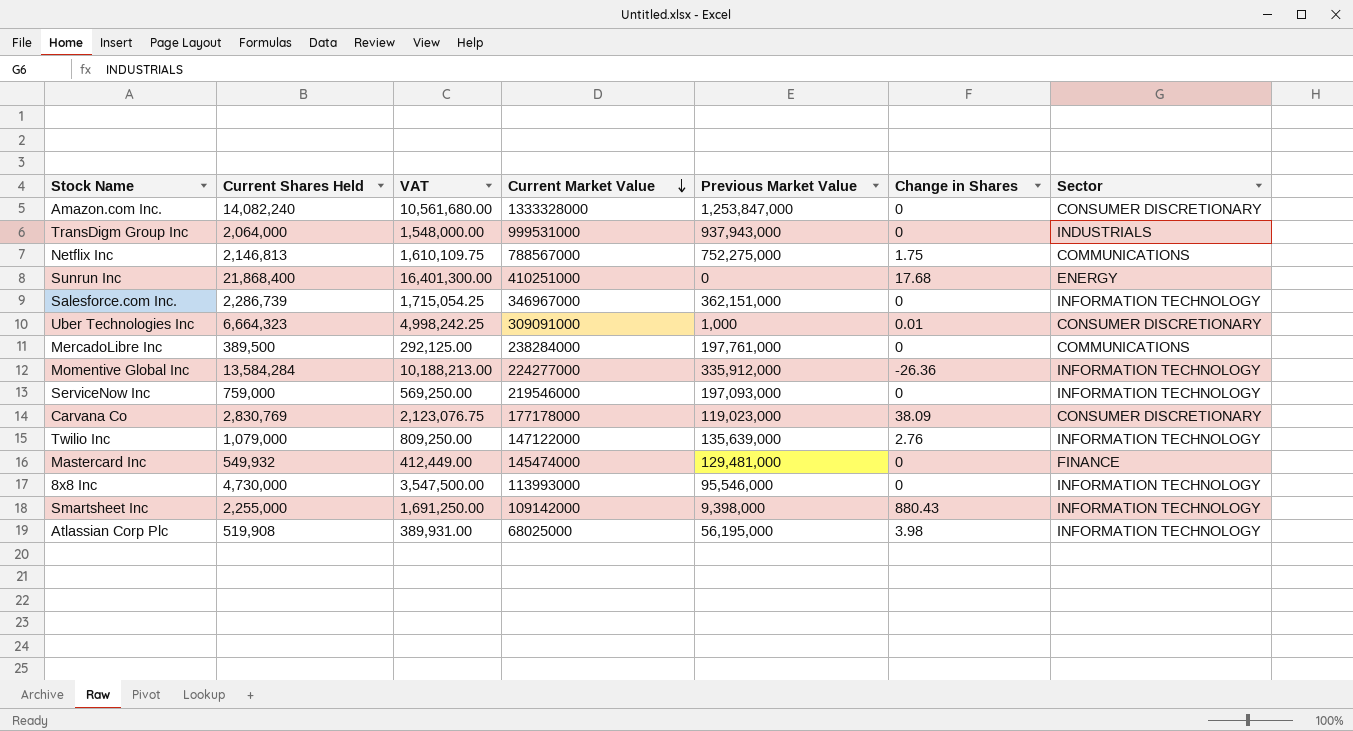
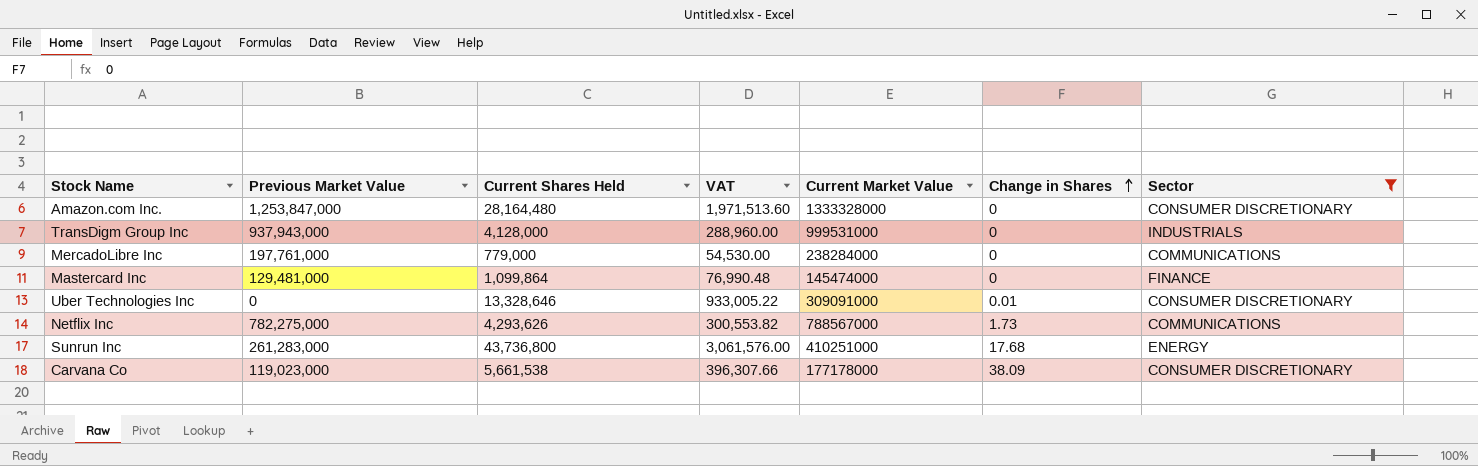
filter: none -> Sector != INFORMATION TECHNOLOGY
row order: Current Market Value descending -> Change in Shares ascending
column Previous Market Value | position: 5 -> 2
column VAT | formula: [Current Shares Held] * 0.75 -> [Current Shares Held] * 0.07
Amazon.com Inc. | Current Shares Held: 14,082,240 -> 28,164,480
TransDigm Group Inc | Current Shares Held: 2,064,000 -> 4,128,000
MercadoLibre Inc | Current Shares Held: 389,500 -> 779,000
Mastercard Inc | Current Shares Held: 549,932 -> 1,099,864
Uber Technologies Inc | Previous Market Value: 1,000 -> 0
Uber Technologies Inc | Current Shares Held: 6,664,323 -> 13,328,646
Netflix Inc | Previous Market Value: 752,275,000 -> 782,275,000
Netflix Inc | Current Shares Held: 2,146,813 -> 4,293,626
Netflix Inc | Change in Shares: 1.75 -> 1.73
Sunrun Inc | Previous Market Value: 0 -> 261,283,000
Sunrun Inc | Current Shares Held: 21,868,400 -> 43,736,800
Carvana Co | Current Shares Held: 2,830,769 -> 5,661,538

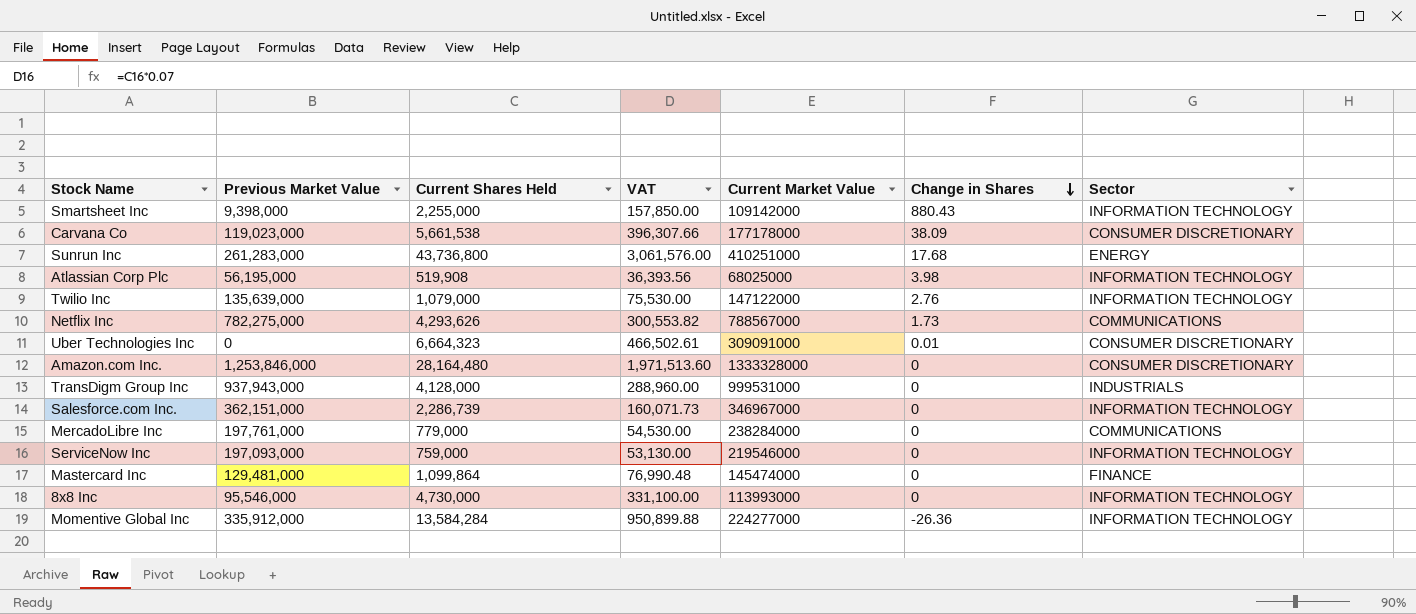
filter: Sector != INFORMATION TECHNOLOGY -> none
row order: Change in Shares ascending -> Change in Shares descending
Uber Technologies Inc | Current Shares Held: 13,328,646 -> 6,664,323
Uber Technologies Inc | VAT: 933,005.22 -> 466,502.61
Amazon.com Inc. | Previous Market Value: 1,253,847,000 -> 1,253,846,000

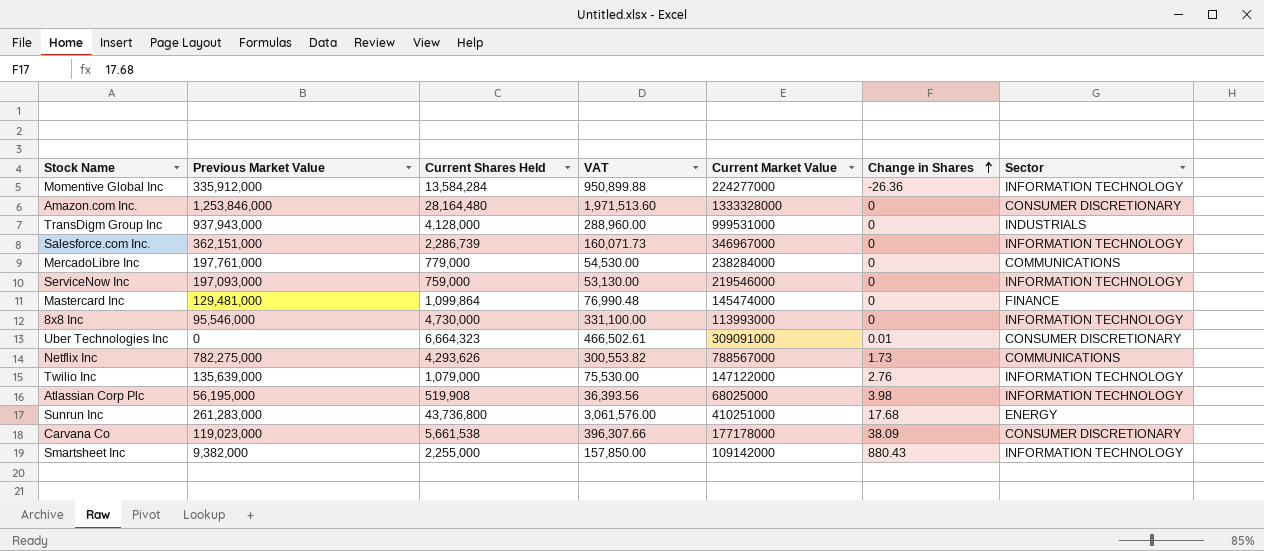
row order: Change in Shares descending -> Change in Shares ascending
Smartsheet Inc | Previous Market Value: 9,398,000 -> 9,382,000

